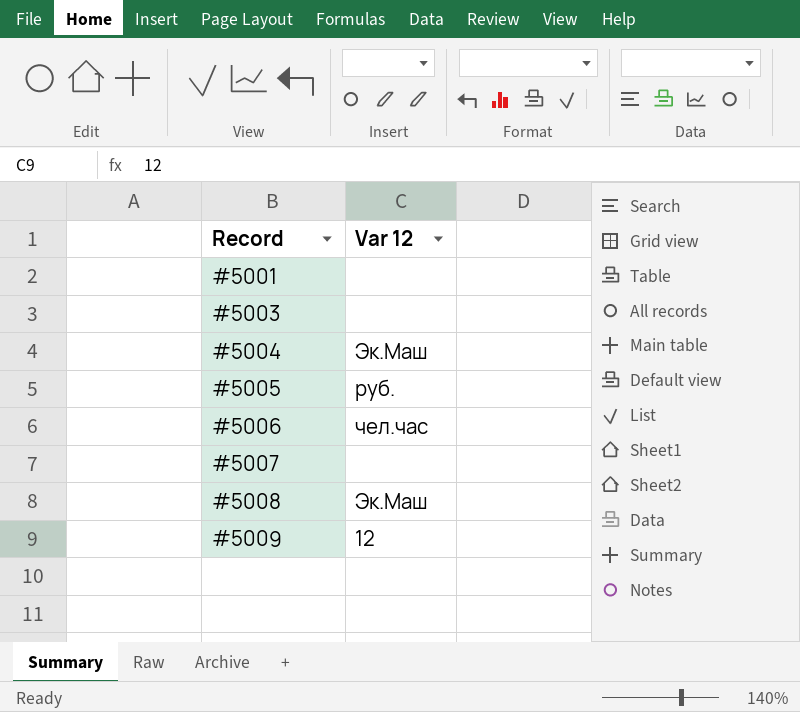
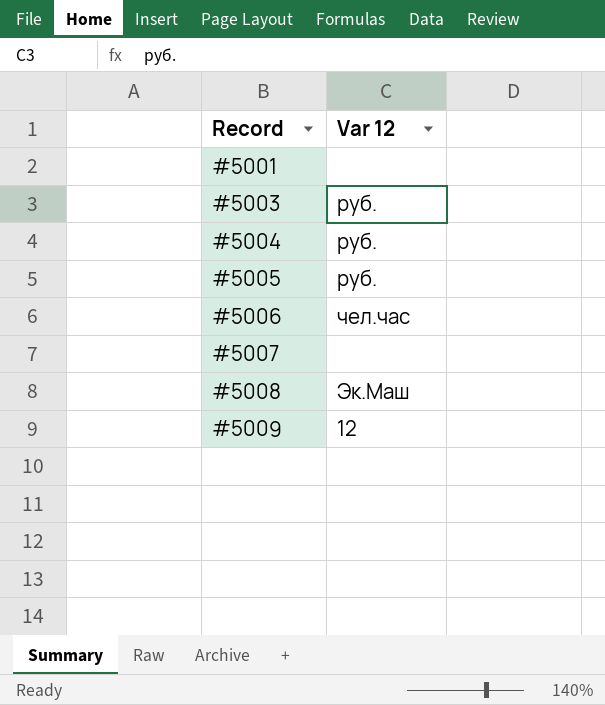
#5003 | Var 12: none -> руб.
#5004 | Var 12: Эк.Маш -> руб.

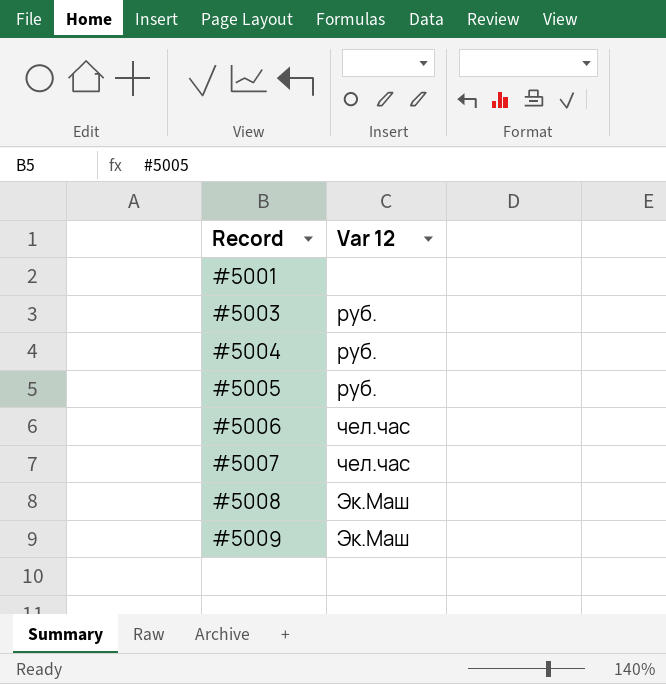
#5007 | Var 12: none -> чел.час
#5009 | Var 12: 12 -> Эк.Маш

